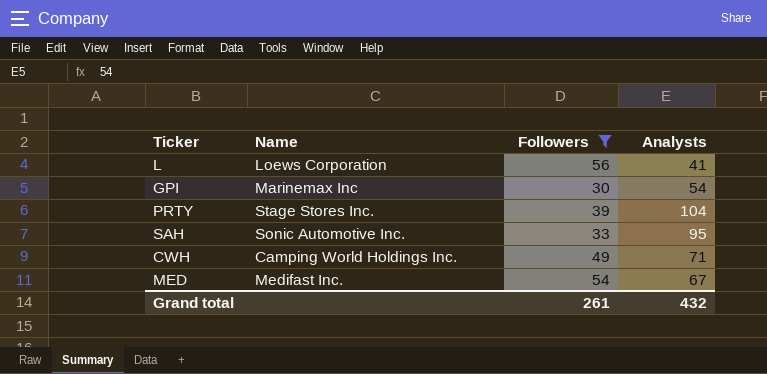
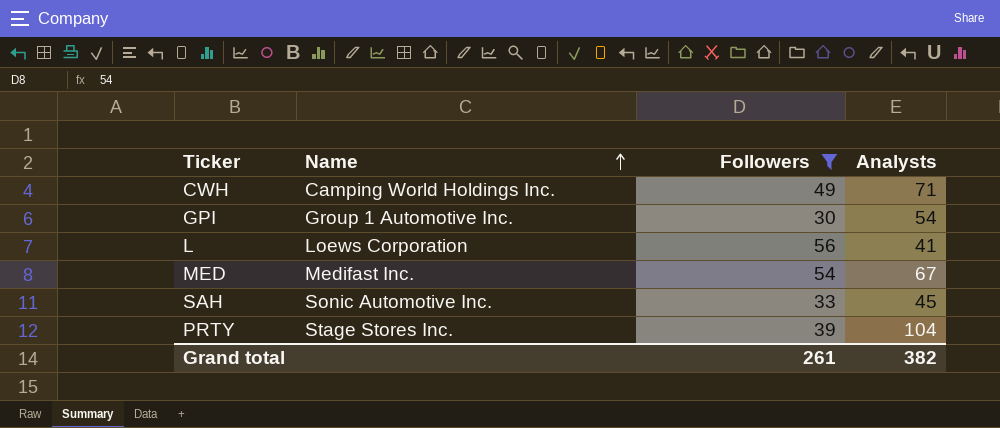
row order: none -> Name ascending
GPI | Name: Marinemax Inc -> Group 1 Automotive Inc.
SAH | Analysts: 95 -> 45
Grand total | Analysts: 432 -> 382

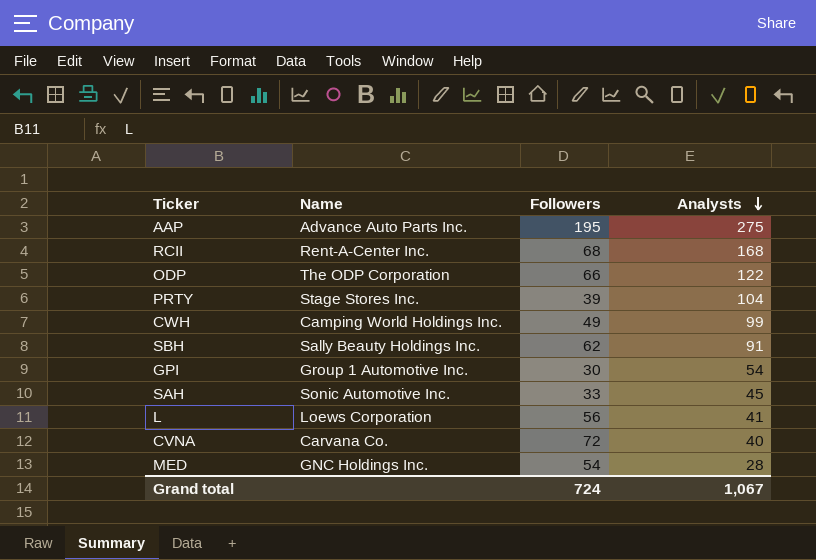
filter: Followers <= 56 -> none
row order: Name ascending -> Analysts descending
CWH | Analysts: 71 -> 99
MED | Name: Medifast Inc. -> GNC Holdings Inc.
MED | Analysts: 67 -> 28
Grand total | Followers: 261 -> 724
Grand total | Analysts: 382 -> 1,067

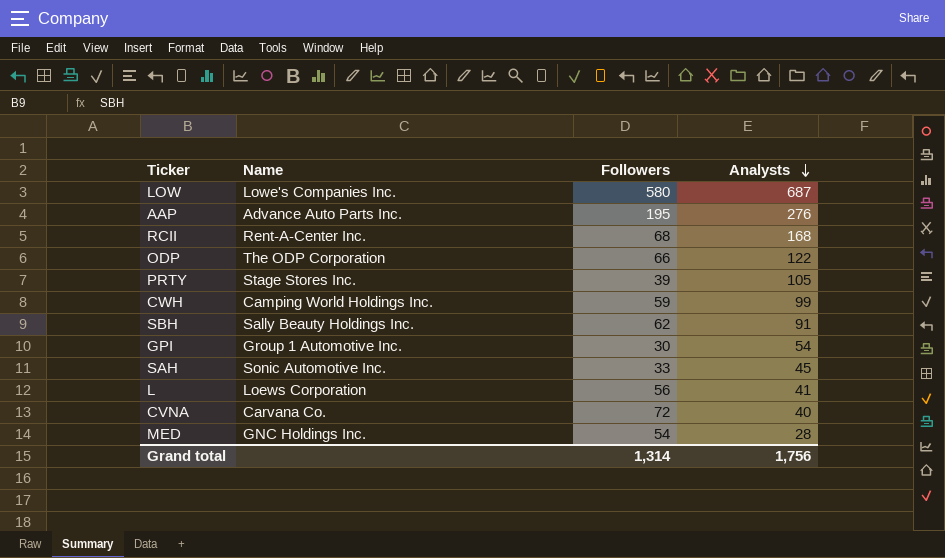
row LOW: none -> Lowe's Companies Inc. | 580 | 687
AAP | Analysts: 275 -> 276
PRTY | Analysts: 104 -> 105
CWH | Followers: 49 -> 59
Grand total | Followers: 724 -> 1,314
Grand total | Analysts: 1,067 -> 1,756

